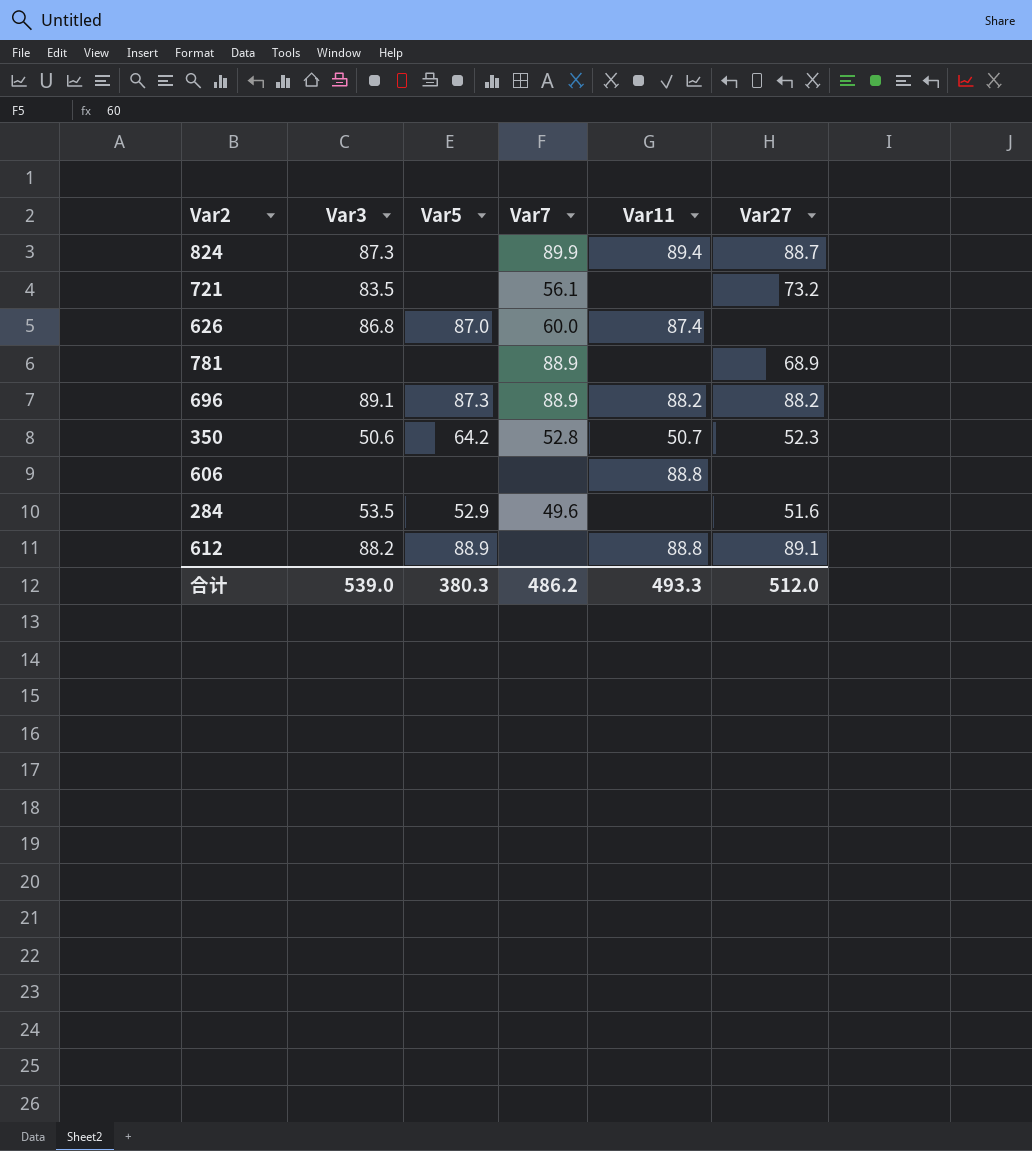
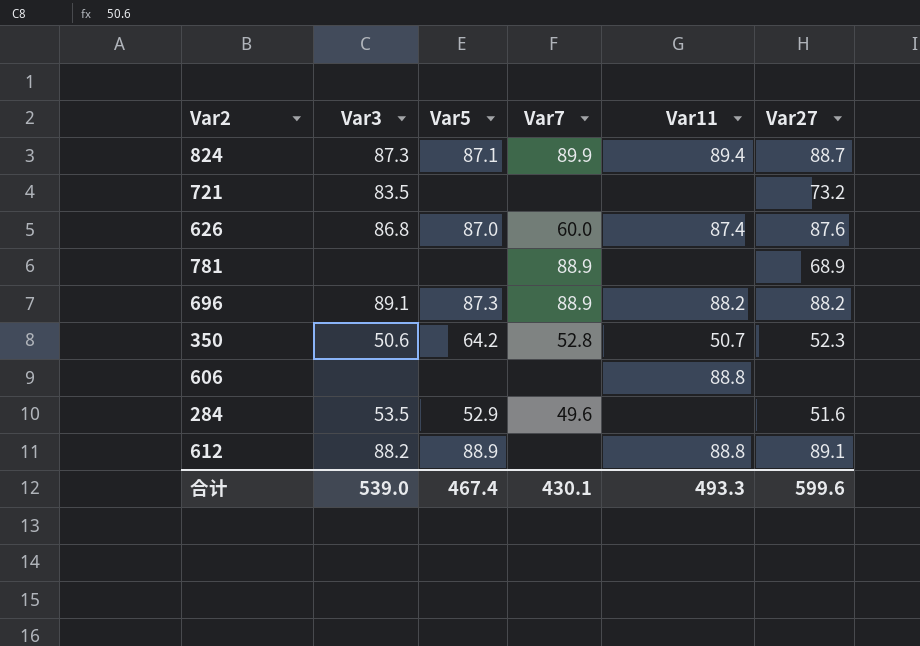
824 | Var5: none -> 87.1
721 | Var7: 56.1 -> none
626 | Var27: none -> 87.6
合计 | Var5: 380.3 -> 467.4
合计 | Var7: 486.2 -> 430.1
合计 | Var27: 512.0 -> 599.6

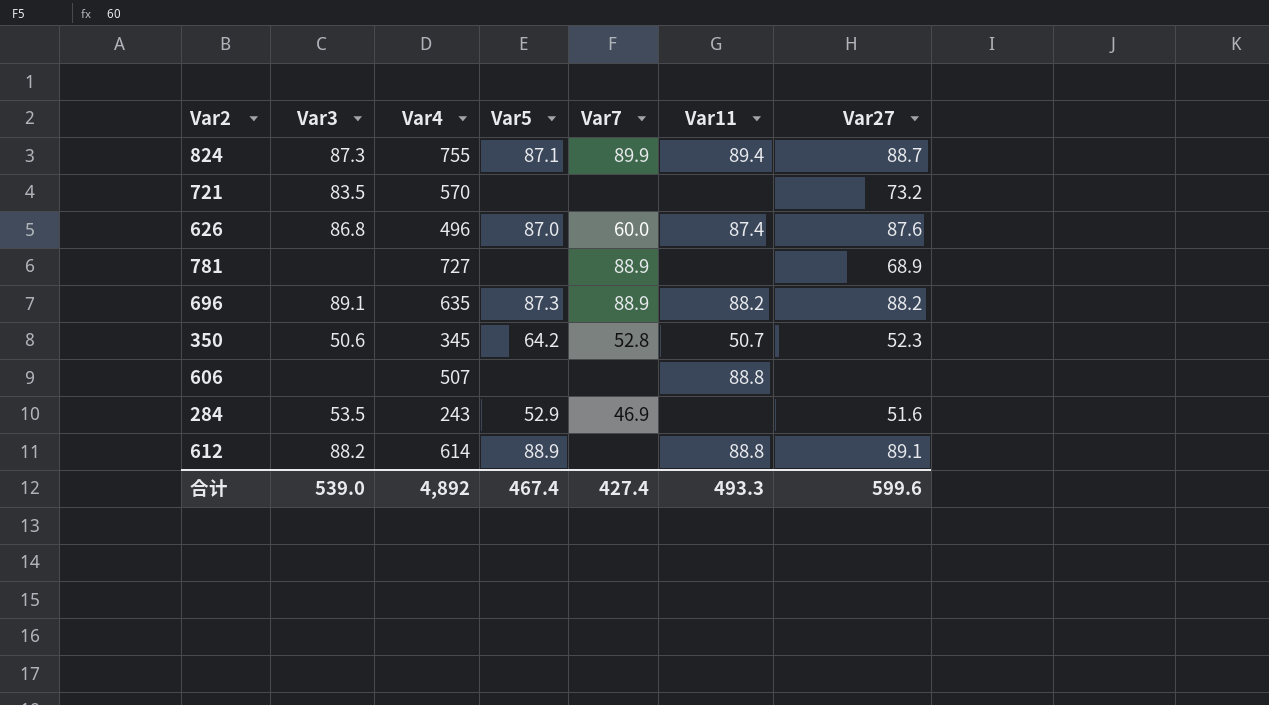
column Var4 | position: none -> 3
284 | Var7: 49.6 -> 46.9
合计 | Var7: 430.1 -> 427.4

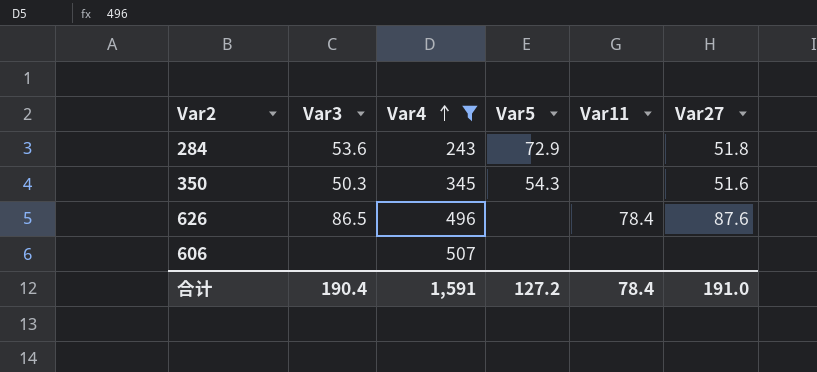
filter: none -> Var4 <= 507
row order: none -> Var4 ascending
column Var7 | position: 5 -> none
284 | Var3: 53.5 -> 53.6
284 | Var5: 52.9 -> 72.9
284 | Var27: 51.6 -> 51.8
350 | Var3: 50.6 -> 50.3
350 | Var5: 64.2 -> 54.3
350 | Var11: 50.7 -> none
350 | Var27: 52.3 -> 51.6
626 | Var3: 86.8 -> 86.5
626 | Var5: 87.0 -> none
626 | Var11: 87.4 -> 78.4
606 | Var11: 88.8 -> none
合计 | Var3: 539.0 -> 190.4
合计 | Var4: 4,892 -> 1,591
合计 | Var5: 467.4 -> 127.2
合计 | Var11: 493.3 -> 78.4
合计 | Var27: 599.6 -> 191.0

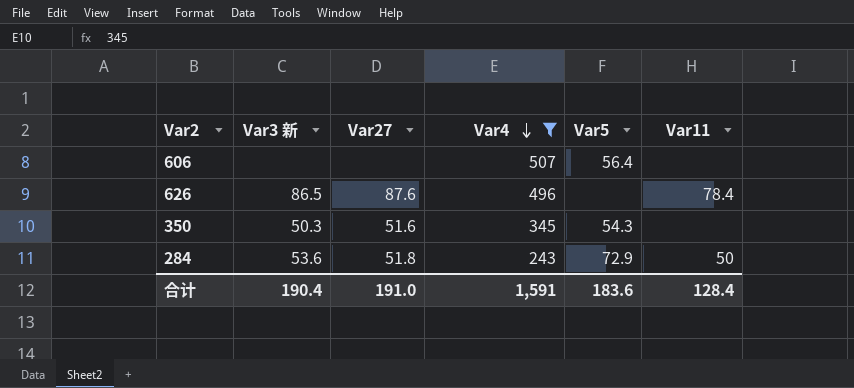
row order: Var4 ascending -> Var4 descending
column name: Var3 -> Var3 新
column Var27 | position: 6 -> 3
606 | Var5: none -> 56.4
284 | Var11: none -> 50
合计 | Var5: 127.2 -> 183.6
合计 | Var11: 78.4 -> 128.4

